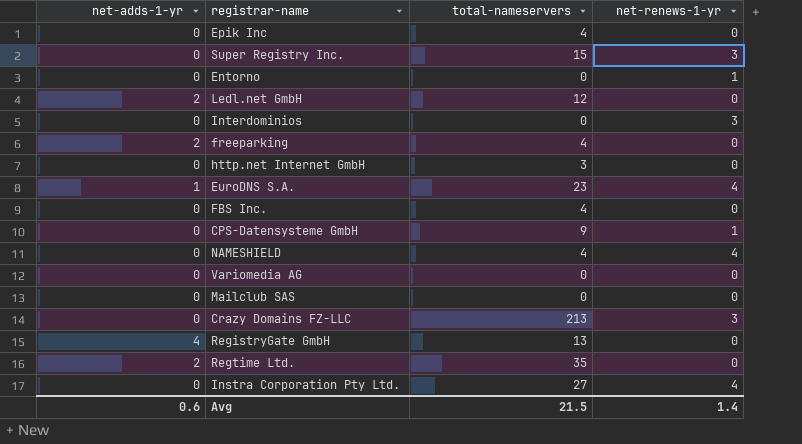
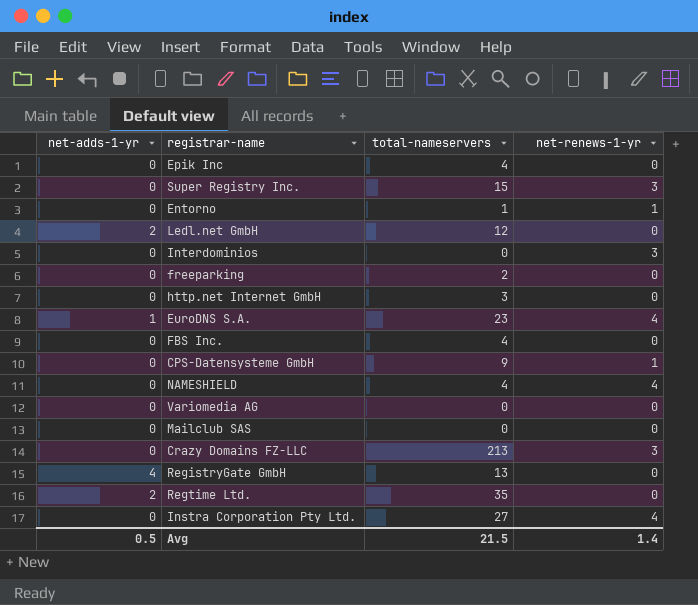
Entorno | total-nameservers: 0 -> 1
freeparking | net-adds-1-yr: 2 -> 0
freeparking | total-nameservers: 4 -> 2
Avg | net-adds-1-yr: 0.6 -> 0.5

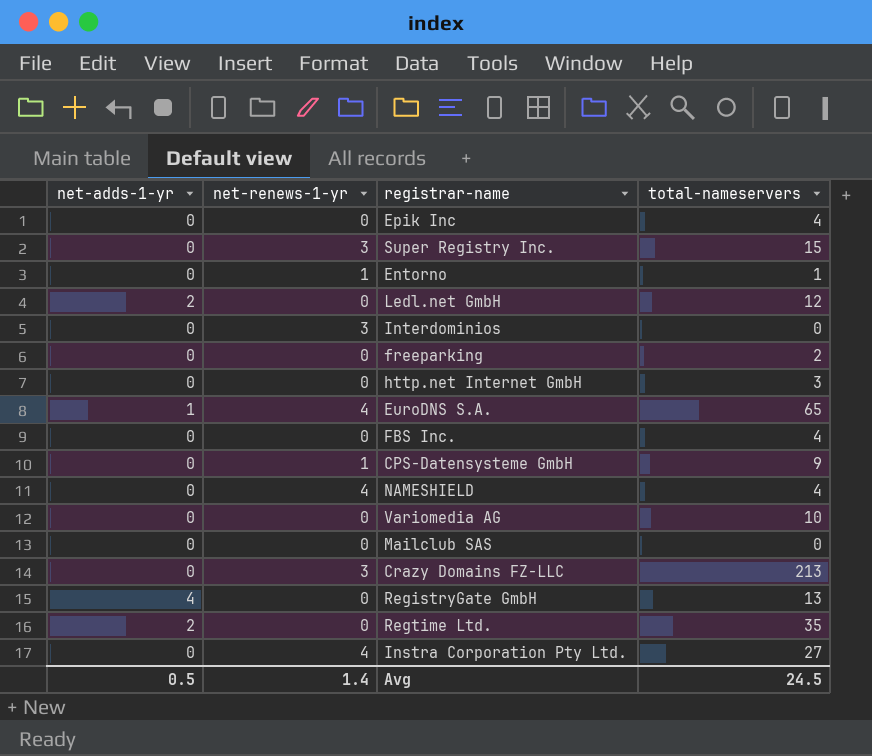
column net-renews-1-yr | position: 4 -> 2
EuroDNS S.A. | total-nameservers: 23 -> 65
Variomedia AG | total-nameservers: 0 -> 10
Avg | total-nameservers: 21.5 -> 24.5

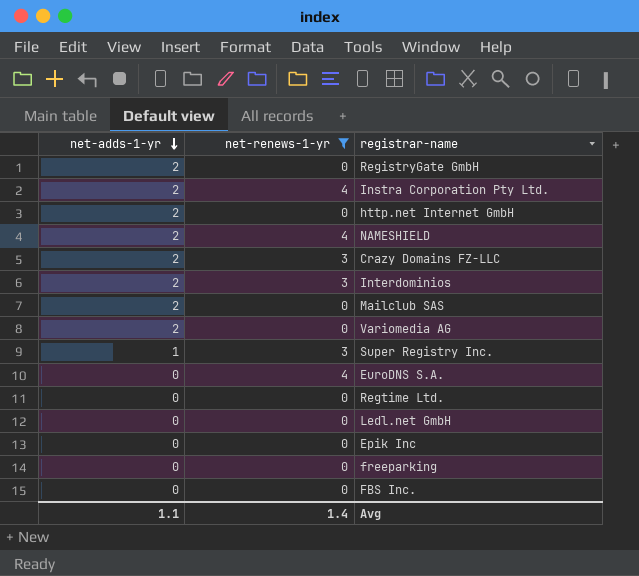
filter: none -> net-renews-1-yr != 1
row order: none -> net-adds-1-yr descending
column total-nameservers | position: 4 -> none
RegistryGate GmbH | net-adds-1-yr: 4 -> 2
Instra Corporation Pty Ltd. | net-adds-1-yr: 0 -> 2
http.net Internet GmbH | net-adds-1-yr: 0 -> 2
NAMESHIELD | net-adds-1-yr: 0 -> 2
Crazy Domains FZ-LLC | net-adds-1-yr: 0 -> 2
Interdominios | net-adds-1-yr: 0 -> 2
Mailclub SAS | net-adds-1-yr: 0 -> 2
Variomedia AG | net-adds-1-yr: 0 -> 2
Super Registry Inc. | net-adds-1-yr: 0 -> 1
EuroDNS S.A. | net-adds-1-yr: 1 -> 0
Regtime Ltd. | net-adds-1-yr: 2 -> 0
Ledl.net GmbH | net-adds-1-yr: 2 -> 0
Avg | net-adds-1-yr: 0.5 -> 1.1

